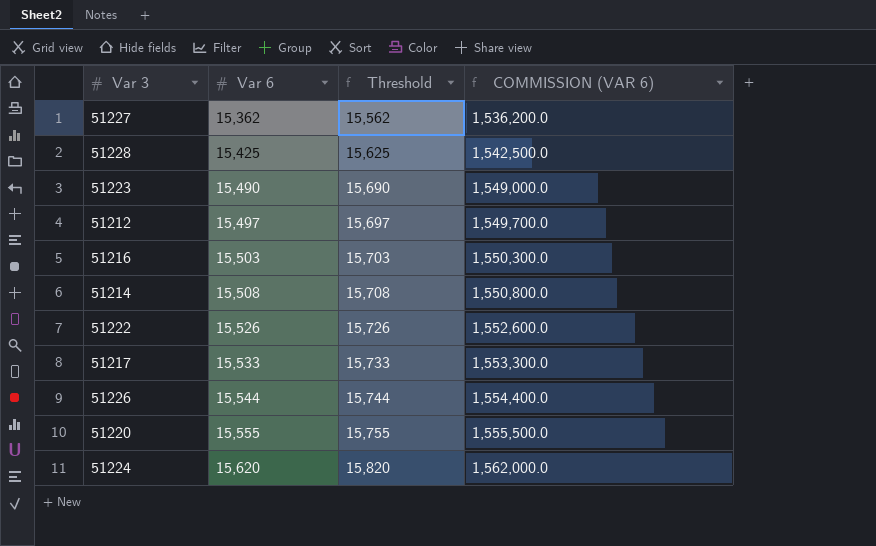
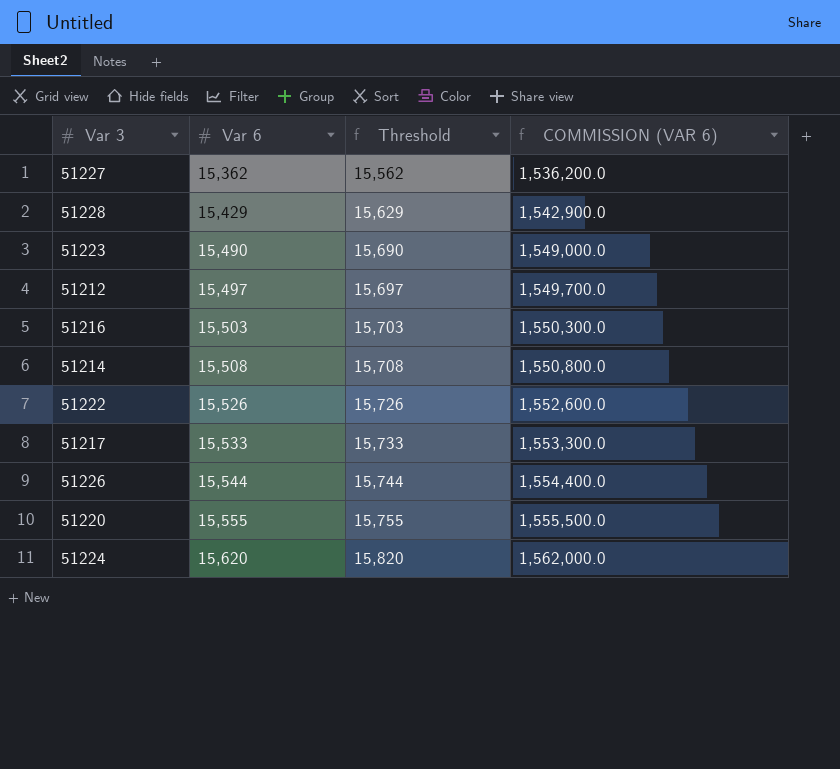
51228 | Var 6: 15,425 -> 15,429
51228 | Threshold: 15,625 -> 15,629
51228 | COMMISSION (VAR 6): 1,542,500.0 -> 1,542,900.0

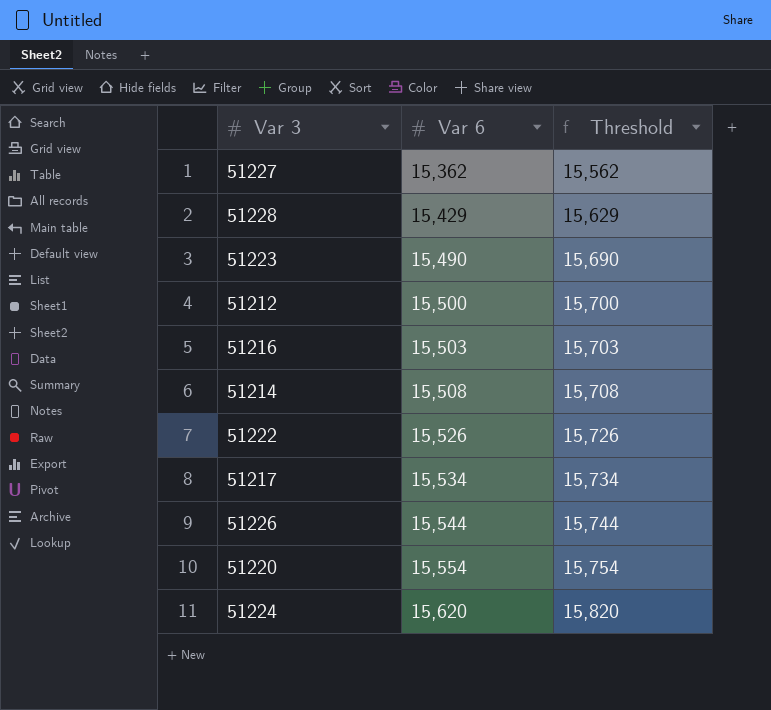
column COMMISSION (VAR 6) | formula: [Var 6] * 100 -> none
51212 | Var 6: 15,497 -> 15,500
51212 | Threshold: 15,697 -> 15,700
51217 | Var 6: 15,533 -> 15,534
51217 | Threshold: 15,733 -> 15,734
51220 | Var 6: 15,555 -> 15,554
51220 | Threshold: 15,755 -> 15,754

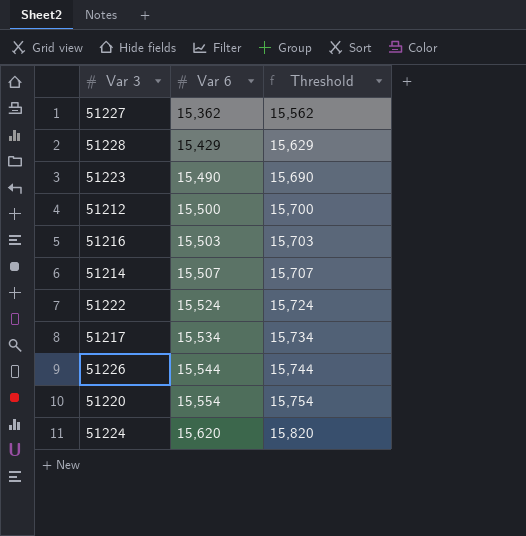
51214 | Var 6: 15,508 -> 15,507
51214 | Threshold: 15,708 -> 15,707
51222 | Var 6: 15,526 -> 15,524
51222 | Threshold: 15,726 -> 15,724

